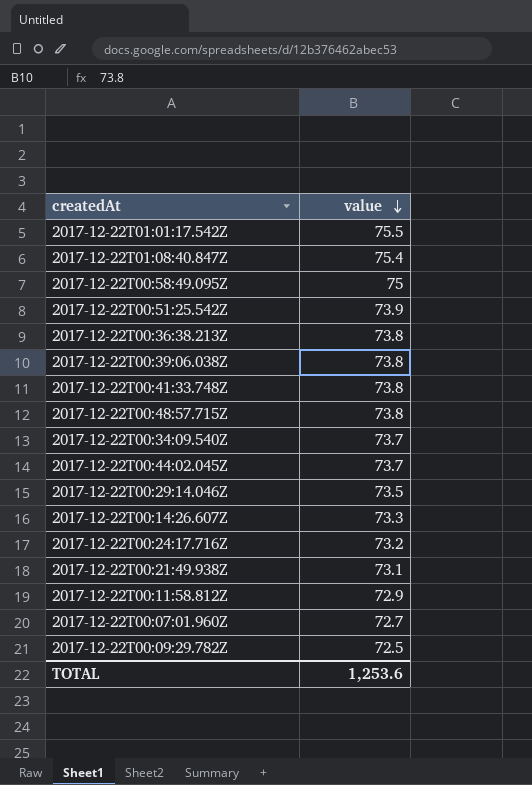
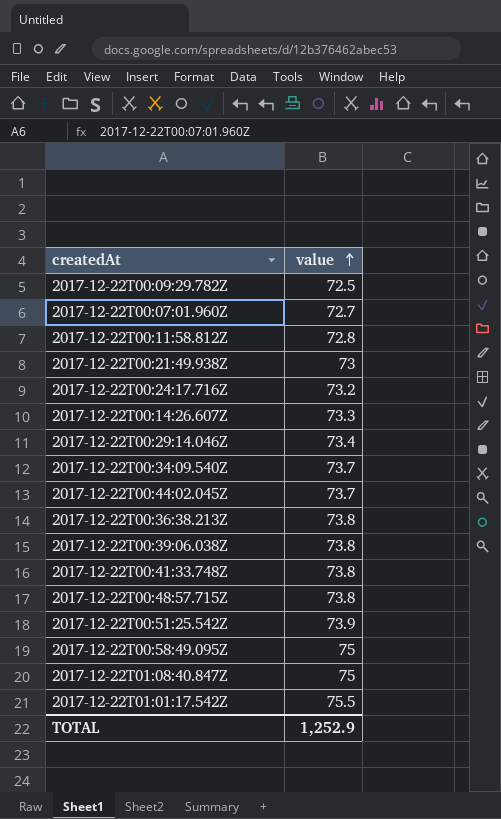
row order: value descending -> value ascending
2017-12-22T00:11:58.812Z | value: 72.9 -> 72.8
2017-12-22T00:21:49.938Z | value: 73.1 -> 73
2017-12-22T00:29:14.046Z | value: 73.5 -> 73.4
2017-12-22T01:08:40.847Z | value: 75.4 -> 75
TOTAL | value: 1,253.6 -> 1,252.9

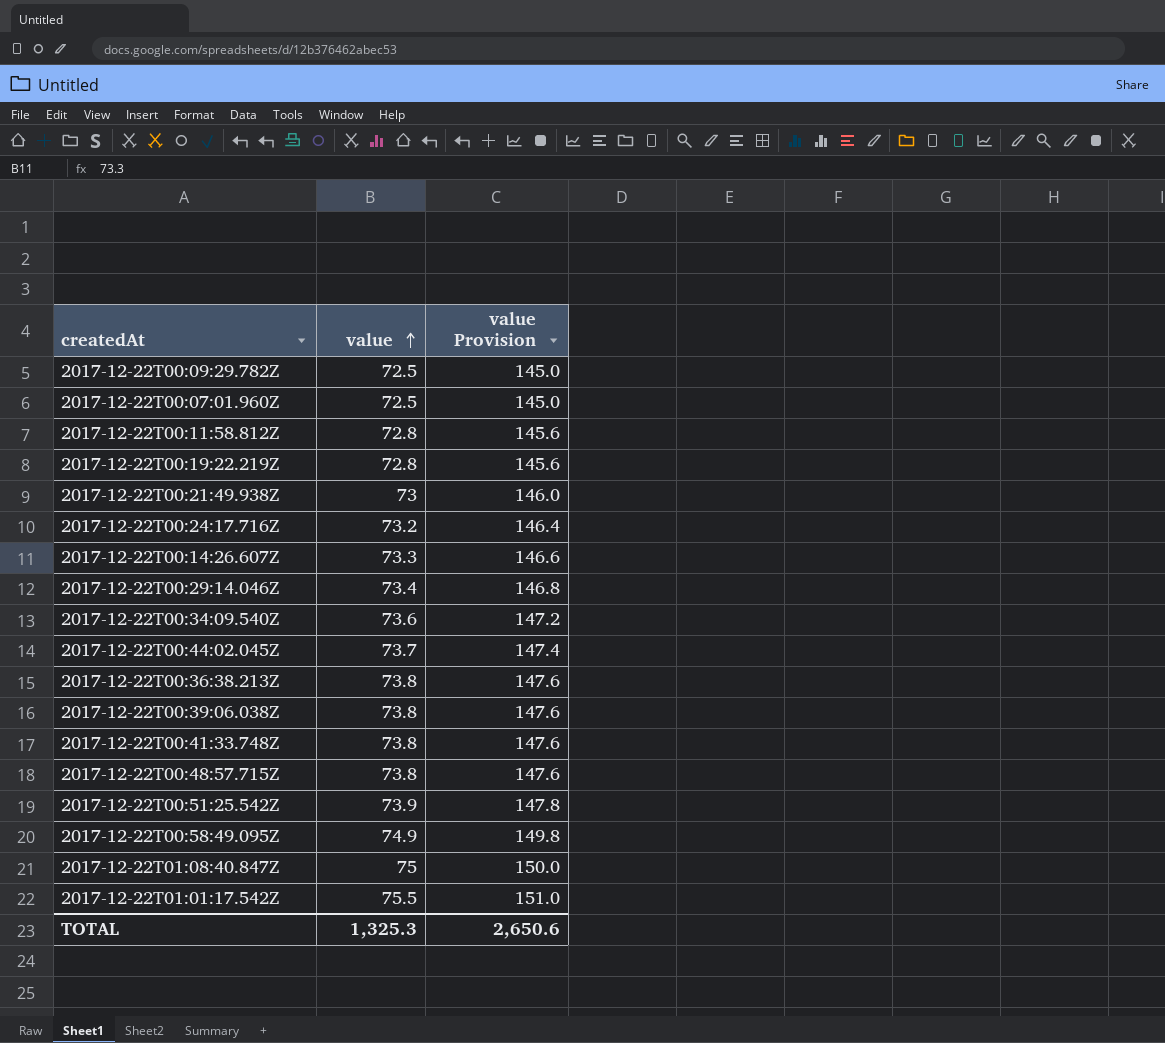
column value Provision | formula: none -> [value] * 2
2017-12-22T00:07:01.960Z | value: 72.7 -> 72.5
row 2017-12-22T00:19:22.219Z: none -> 72.8 | 145.6
2017-12-22T00:34:09.540Z | value: 73.7 -> 73.6
2017-12-22T00:58:49.095Z | value: 75 -> 74.9
TOTAL | value: 1,252.9 -> 1,325.3

